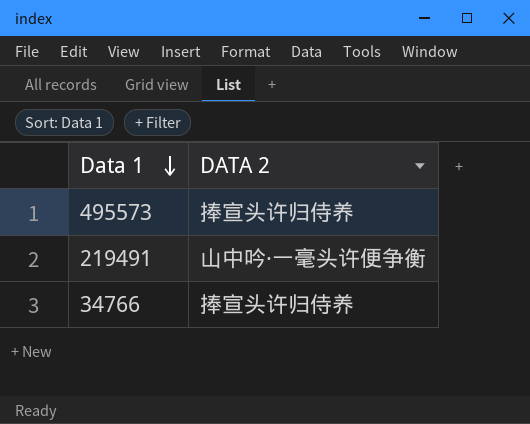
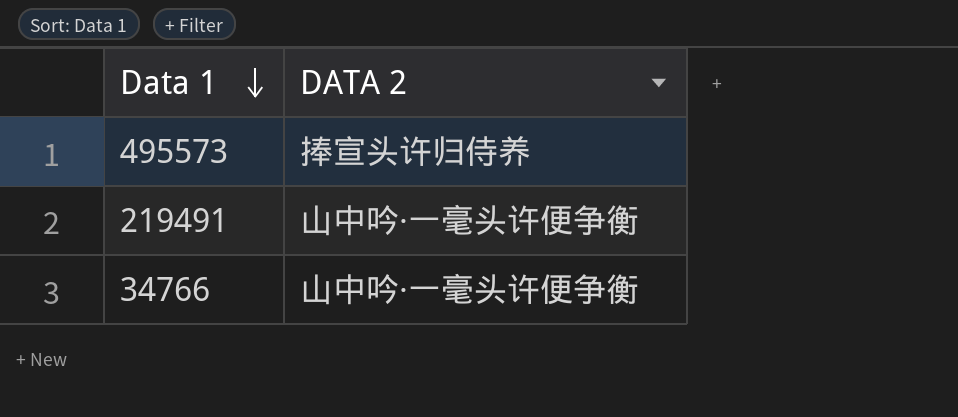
34766 | DATA 2: 捧宣头许归侍养 -> 山中吟·一毫头许便争衡

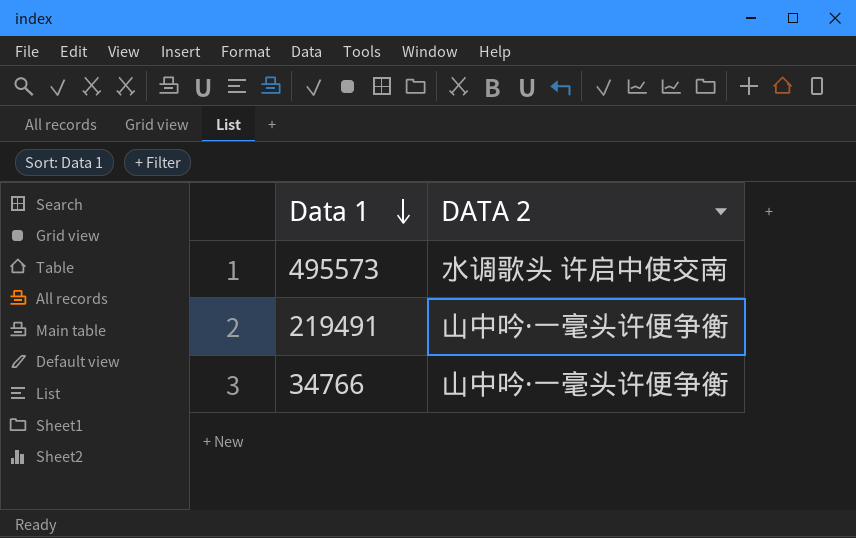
495573 | DATA 2: 捧宣头许归侍养 -> 水调歌头 许启中使交南

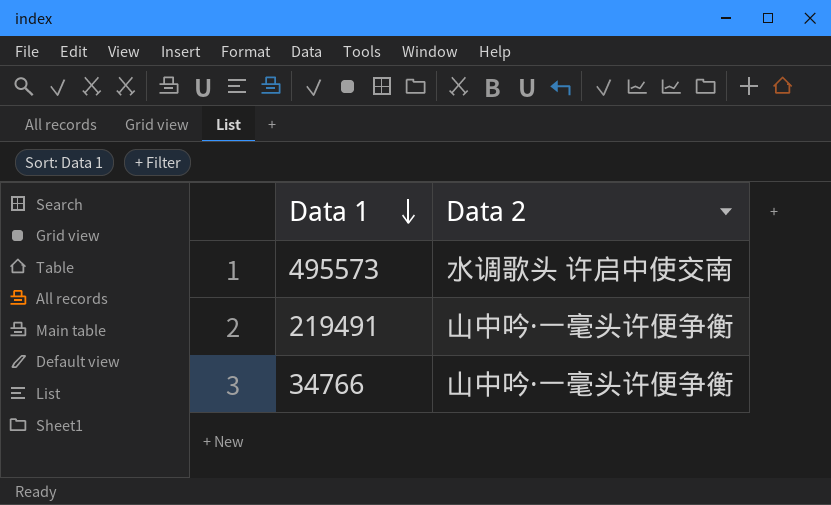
column name: DATA 2 -> Data 2

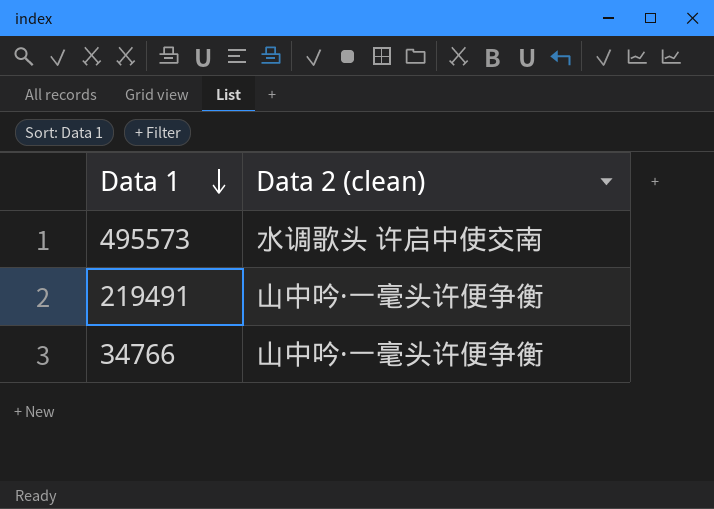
column name: Data 2 -> Data 2 (clean)

